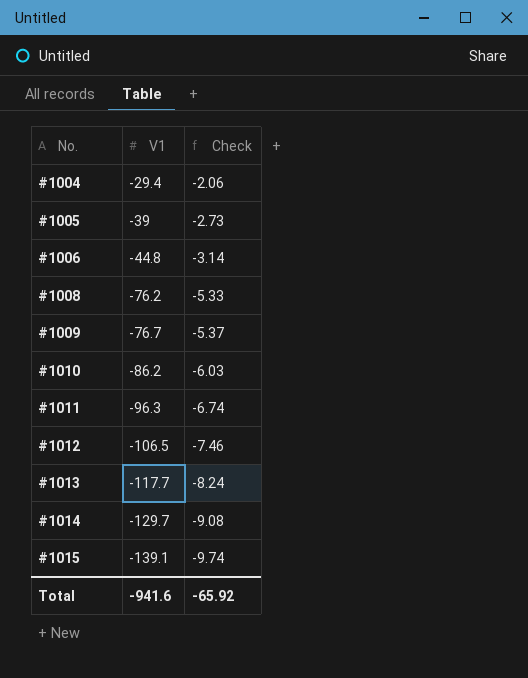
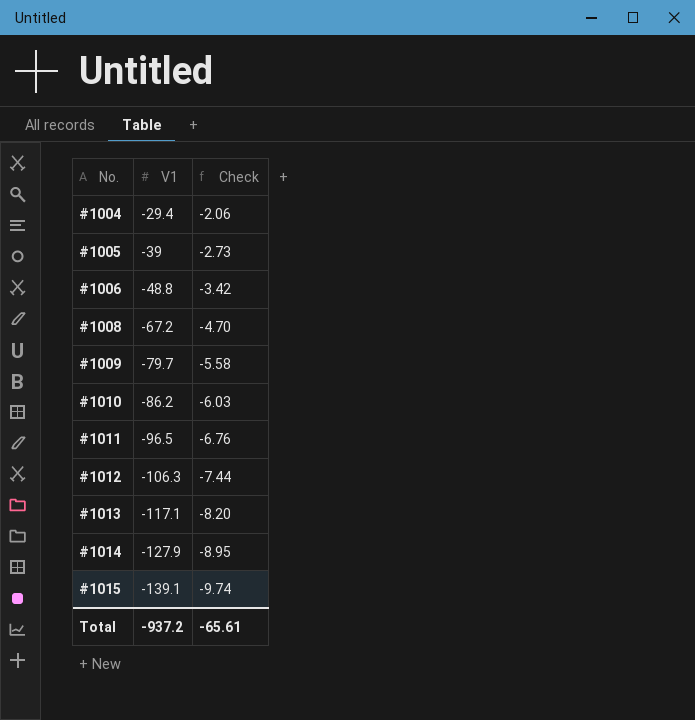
#1006 | V1: -44.8 -> -48.8
#1006 | Check: -3.14 -> -3.42
#1008 | V1: -76.2 -> -67.2
#1008 | Check: -5.33 -> -4.70
#1009 | V1: -76.7 -> -79.7
#1009 | Check: -5.37 -> -5.58
#1011 | V1: -96.3 -> -96.5
#1011 | Check: -6.74 -> -6.76
#1012 | V1: -106.5 -> -106.3
#1012 | Check: -7.46 -> -7.44
#1013 | V1: -117.7 -> -117.1
#1013 | Check: -8.24 -> -8.20
#1014 | V1: -129.7 -> -127.9
#1014 | Check: -9.08 -> -8.95
Total | V1: -941.6 -> -937.2
Total | Check: -65.92 -> -65.61

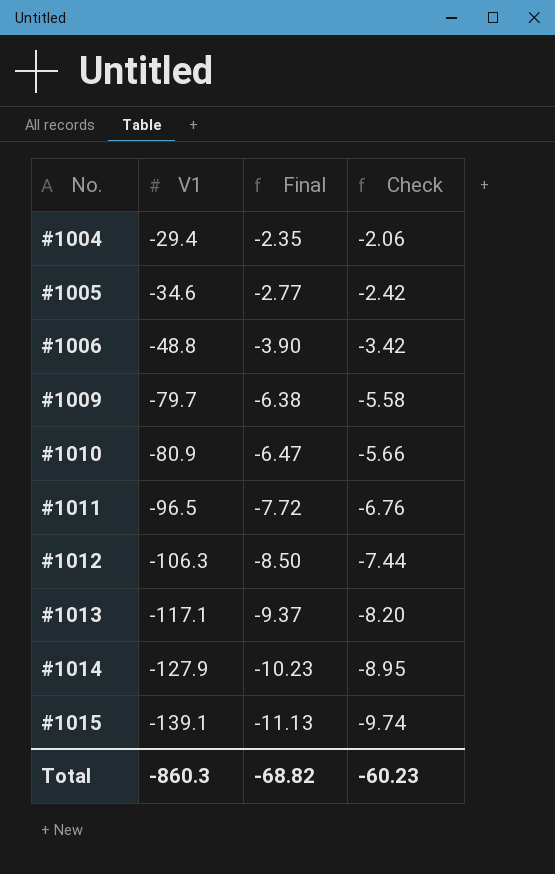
column Final | formula: none -> [V1] * 0.08
row #1008: -67.2 | -4.70 -> none
#1005 | V1: -39 -> -34.6
#1005 | Check: -2.73 -> -2.42
#1010 | V1: -86.2 -> -80.9
#1010 | Check: -6.03 -> -5.66
Total | V1: -937.2 -> -860.3
Total | Check: -65.61 -> -60.23

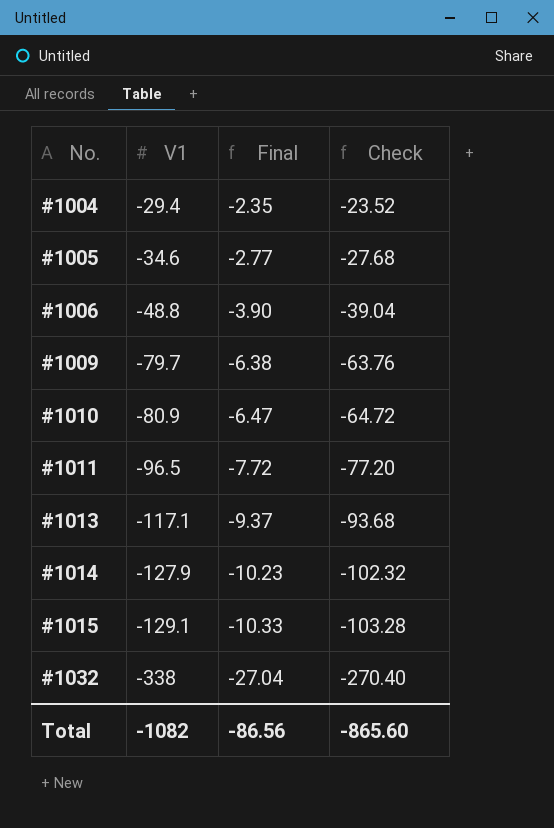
column Check | formula: [V1] * 0.07 -> [V1] * 0.8
row #1012: -106.3 | -8.50 | -7.44 -> none
#1015 | V1: -139.1 -> -129.1
#1015 | Final: -11.13 -> -10.33
row #1032: none -> -338 | -27.04 | -270.40
Total | V1: -860.3 -> -1082
Total | Final: -68.82 -> -86.56
Total | Check: -60.23 -> -865.60

